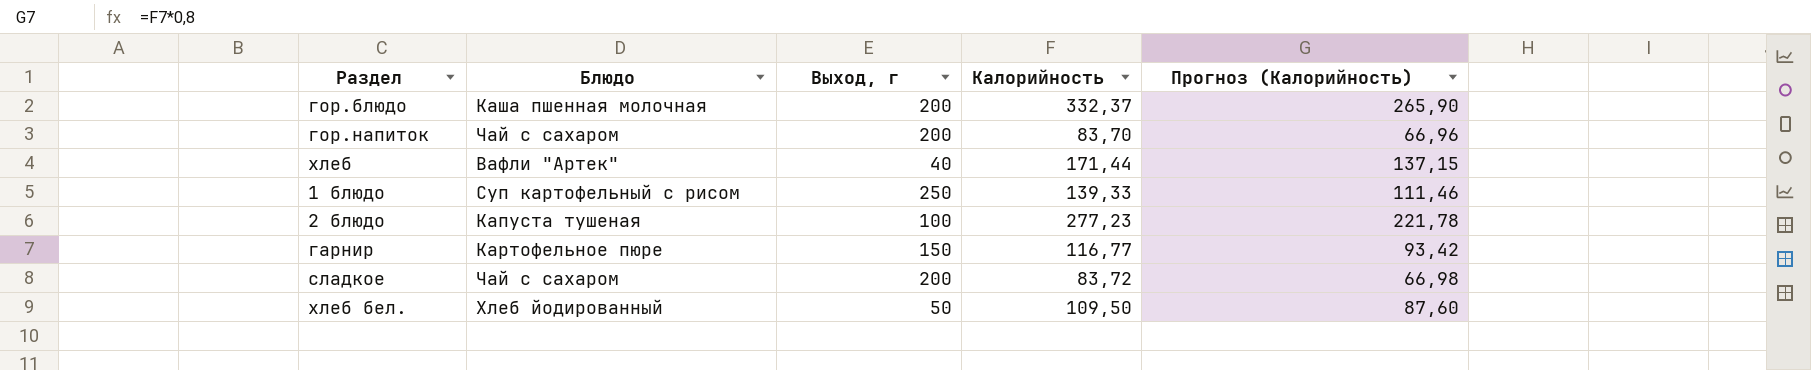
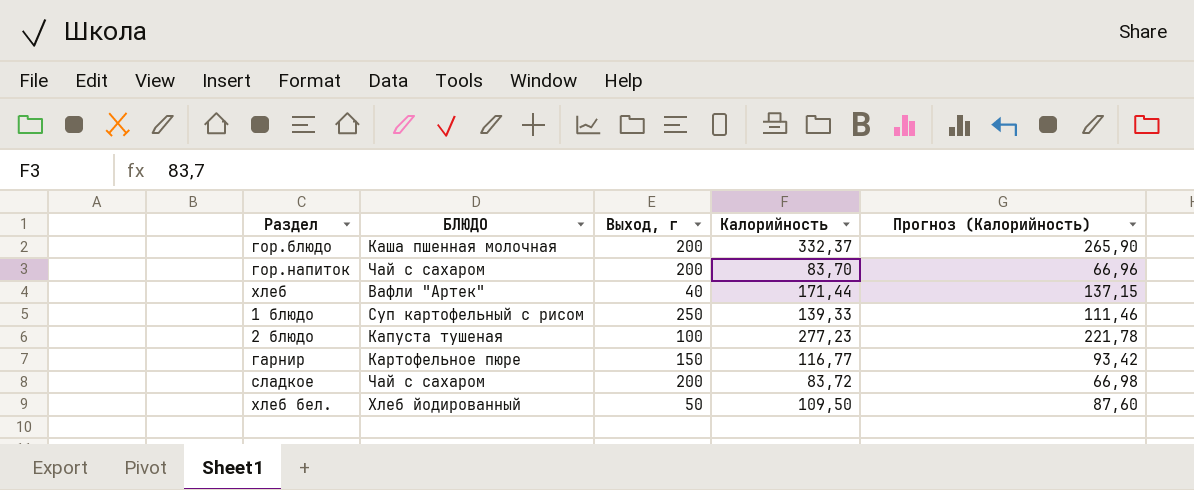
column name: Блюдо -> БЛЮДО

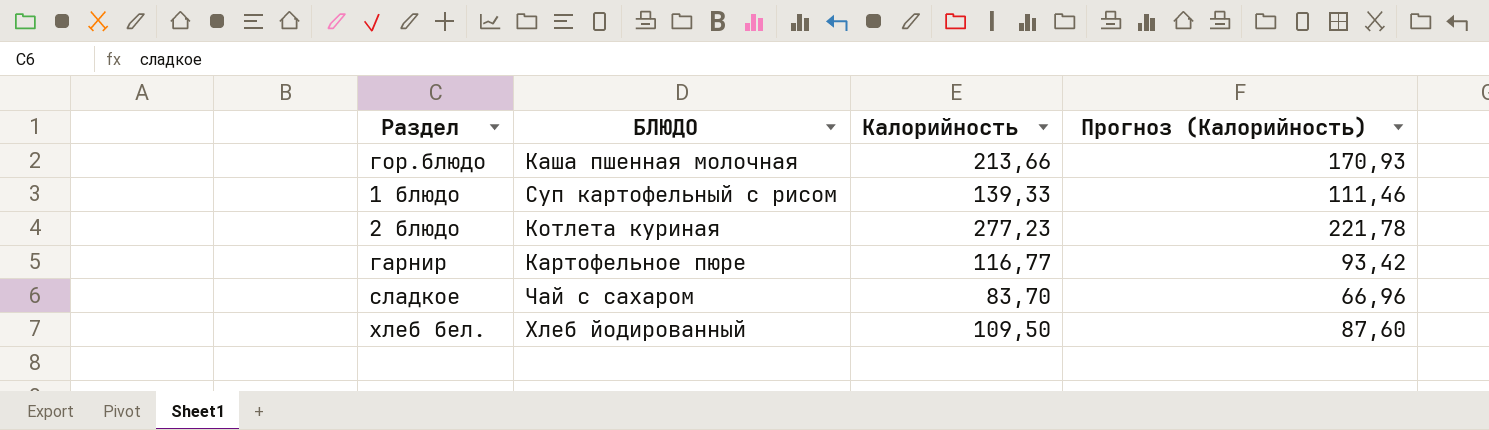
column Выход, г | position: 3 -> none
row гор.напиток: Чай с сахаром | 200 | 83,70 | 66,96 -> none
row хлеб: Вафли "Артек" | 40 | 171,44 | 137,15 -> none
гор.блюдо | Калорийность: 332,37 -> 213,66
гор.блюдо | Прогноз (Калорийность): 265,90 -> 170,93
2 блюдо | БЛЮДО: Капуста тушеная -> Котлета куриная
сладкое | Калорийность: 83,72 -> 83,70
сладкое | Прогноз (Калорийность): 66,98 -> 66,96

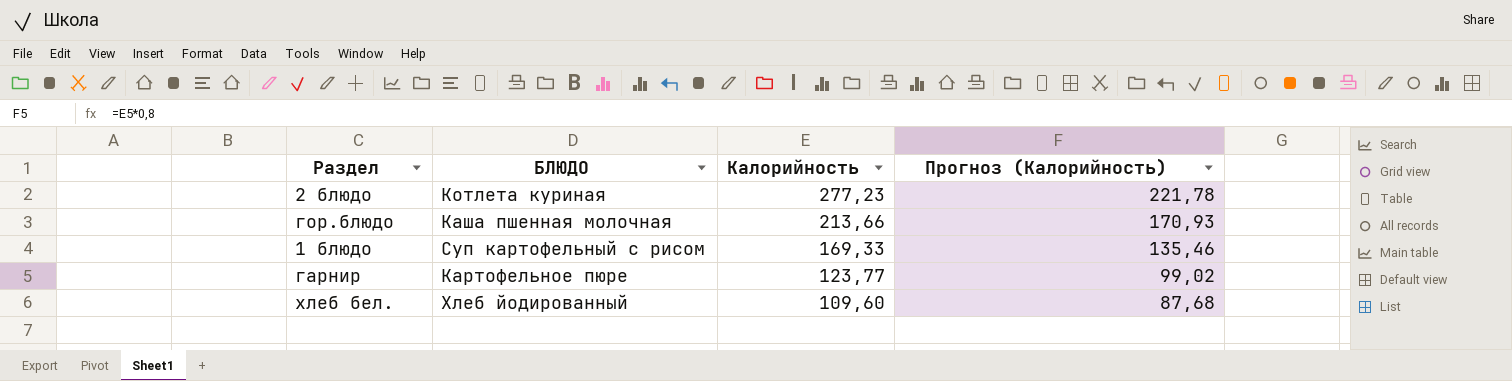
row order: none -> Калорийность descending
row сладкое: Чай с сахаром | 83,70 | 66,96 -> none
1 блюдо | Калорийность: 139,33 -> 169,33
1 блюдо | Прогноз (Калорийность): 111,46 -> 135,46
гарнир | Калорийность: 116,77 -> 123,77
гарнир | Прогноз (Калорийность): 93,42 -> 99,02
хлеб бел. | Калорийность: 109,50 -> 109,60
хлеб бел. | Прогноз (Калорийность): 87,60 -> 87,68

